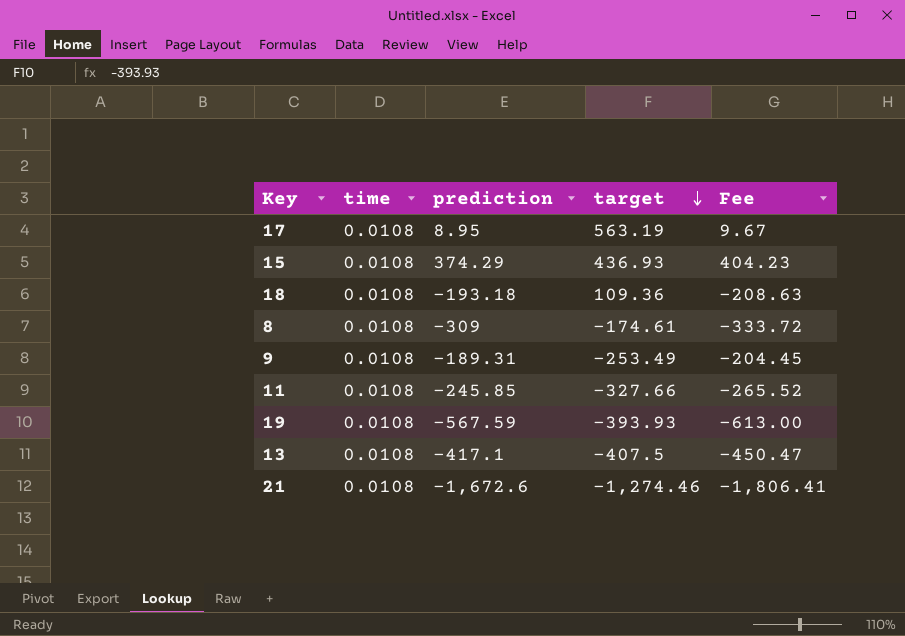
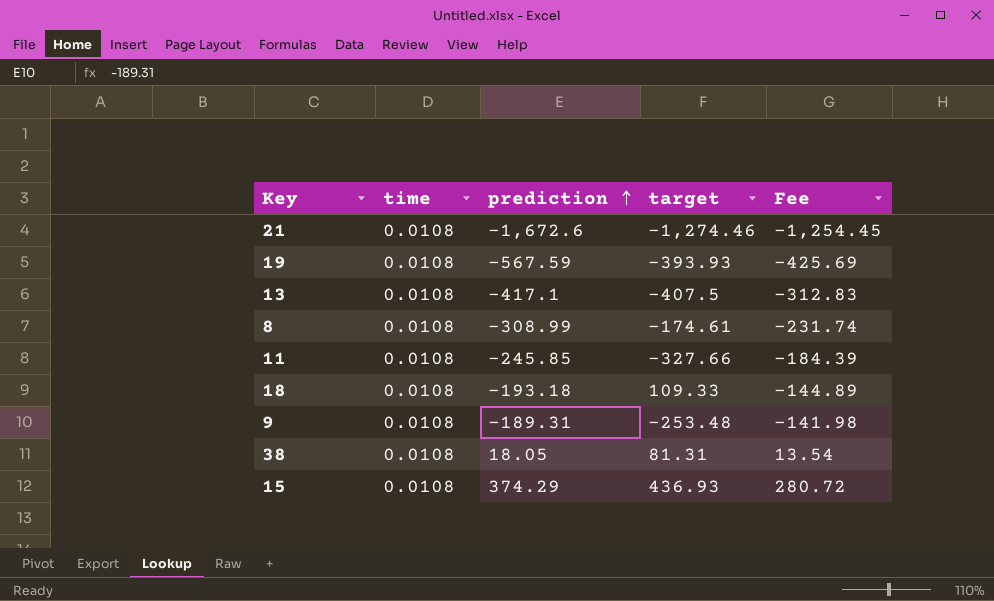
row order: target descending -> prediction ascending
column Fee | formula: [prediction] * 1.08 -> [prediction] * 0.75
row 17: 0.0108 | 8.95 | 563.19 | 9.67 -> none
8 | prediction: -309 -> -308.99
18 | target: 109.36 -> 109.33
9 | target: -253.49 -> -253.48
row 38: none -> 0.0108 | 18.05 | 81.31 | 13.54

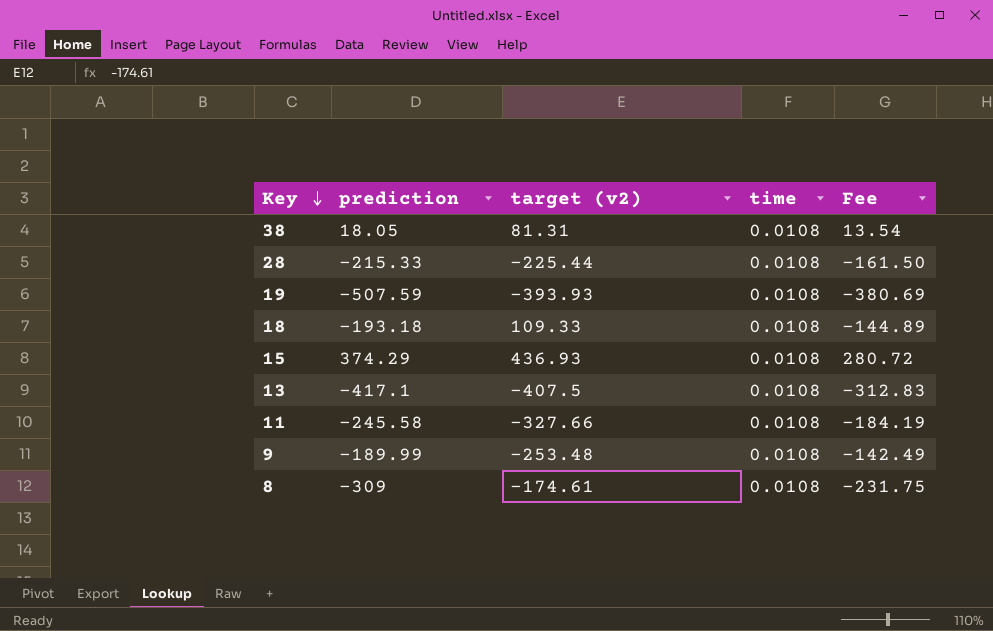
row order: prediction ascending -> Key descending
column name: target -> target (v2)
column time | position: 2 -> 4
row 21: 0.0108 | -1,672.6 | -1,274.46 | -1,254.45 -> none
row 28: none -> -215.33 | -225.44 | 0.0108 | -161.50
19 | prediction: -567.59 -> -507.59
19 | Fee: -425.69 -> -380.69
11 | prediction: -245.85 -> -245.58
11 | Fee: -184.39 -> -184.19
9 | prediction: -189.31 -> -189.99
9 | Fee: -141.98 -> -142.49
8 | prediction: -308.99 -> -309
8 | Fee: -231.74 -> -231.75

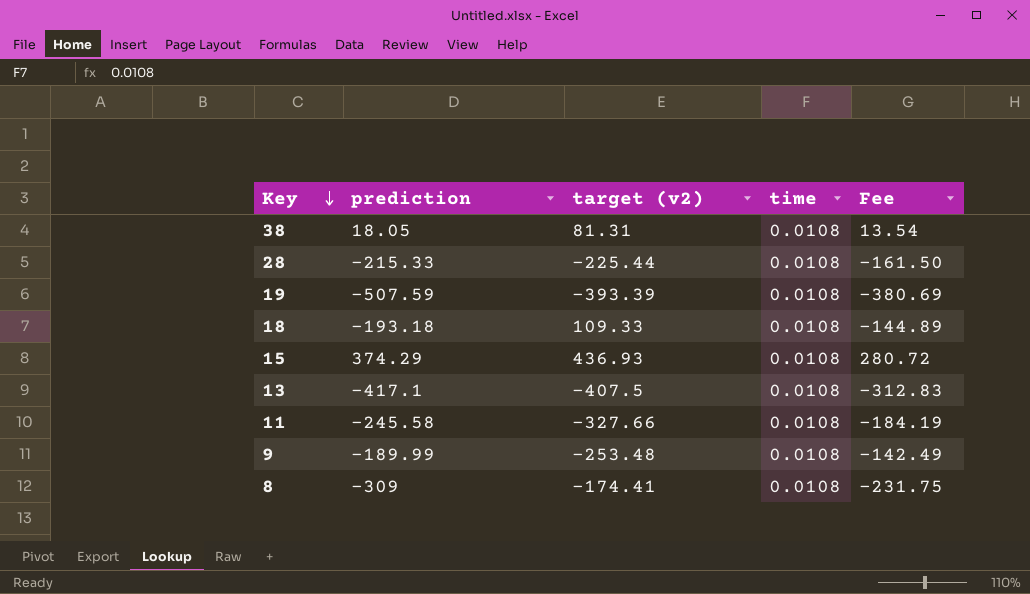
19 | target (v2): -393.93 -> -393.39
8 | target (v2): -174.61 -> -174.41

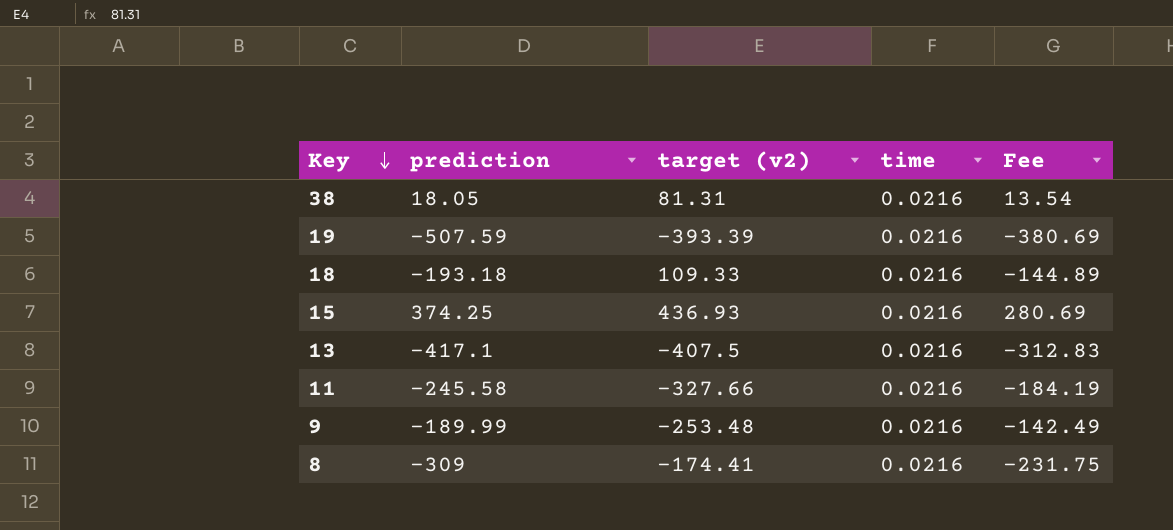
row 28: -215.33 | -225.44 | 0.0108 | -161.50 -> none
38 | time: 0.0108 -> 0.0216
19 | time: 0.0108 -> 0.0216
18 | time: 0.0108 -> 0.0216
15 | prediction: 374.29 -> 374.25
15 | time: 0.0108 -> 0.0216
15 | Fee: 280.72 -> 280.69
13 | time: 0.0108 -> 0.0216
11 | time: 0.0108 -> 0.0216
9 | time: 0.0108 -> 0.0216
8 | time: 0.0108 -> 0.0216

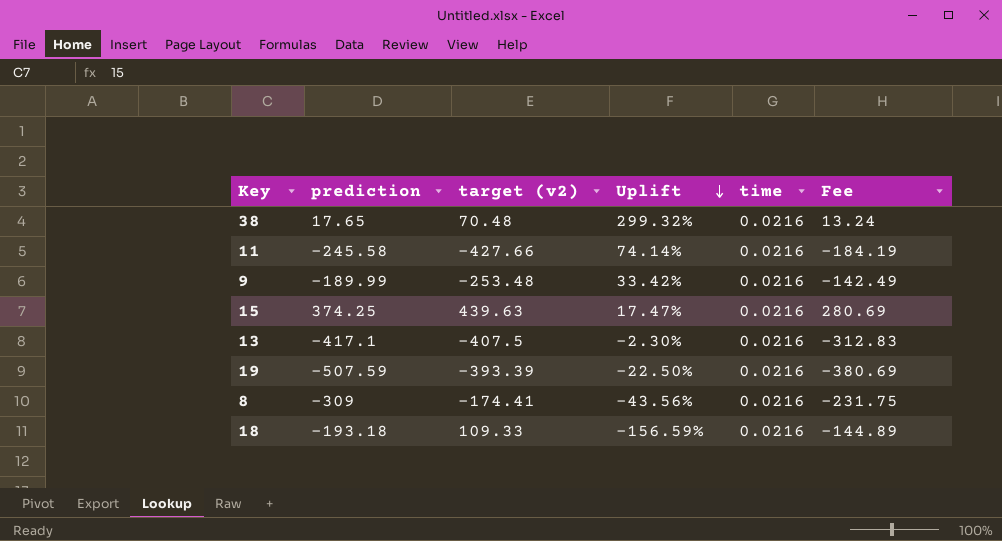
row order: Key descending -> Uplift descending
column Uplift | formula: none -> ([target (v2)] - [prediction]) / [prediction]
38 | prediction: 18.05 -> 17.65
38 | target (v2): 81.31 -> 70.48
38 | Fee: 13.54 -> 13.24
11 | target (v2): -327.66 -> -427.66
15 | target (v2): 436.93 -> 439.63

